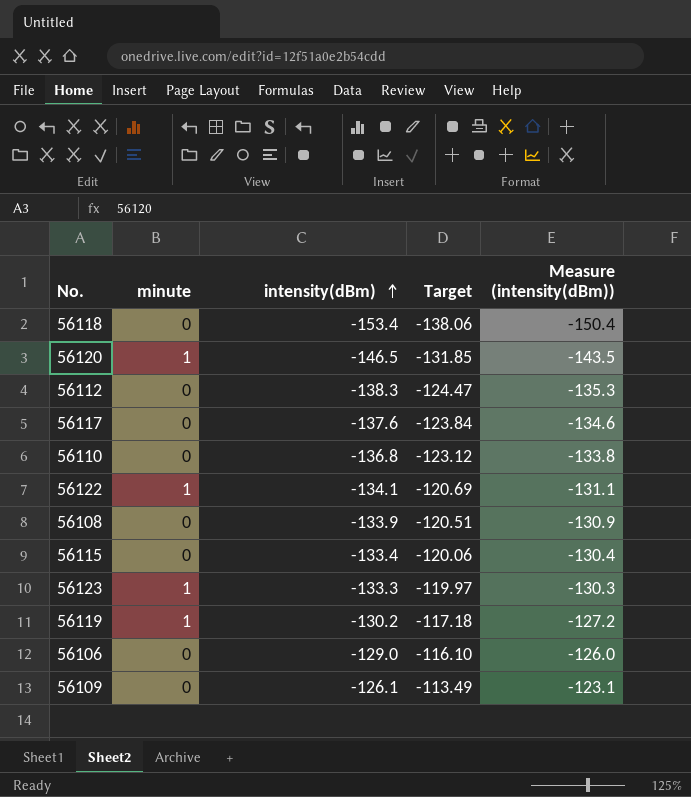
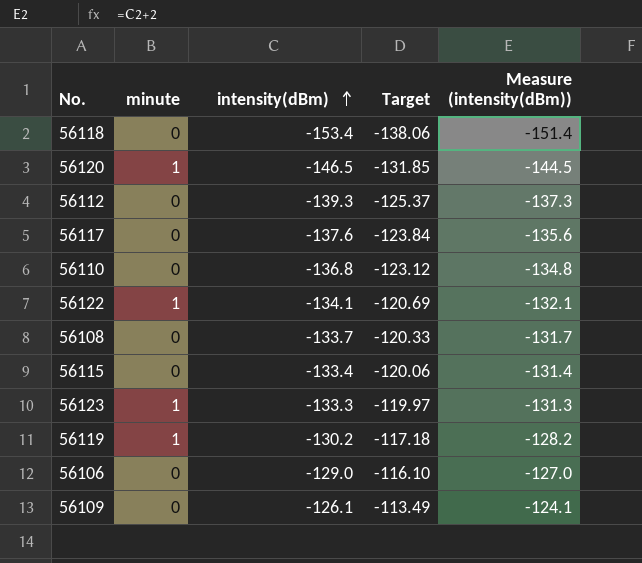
column Measure (intensity(dBm)) | formula: [intensity(dBm)] + 3 -> [intensity(dBm)] + 2
56112 | intensity(dBm): -138.3 -> -139.3
56112 | Target: -124.47 -> -125.37
56108 | intensity(dBm): -133.9 -> -133.7
56108 | Target: -120.51 -> -120.33

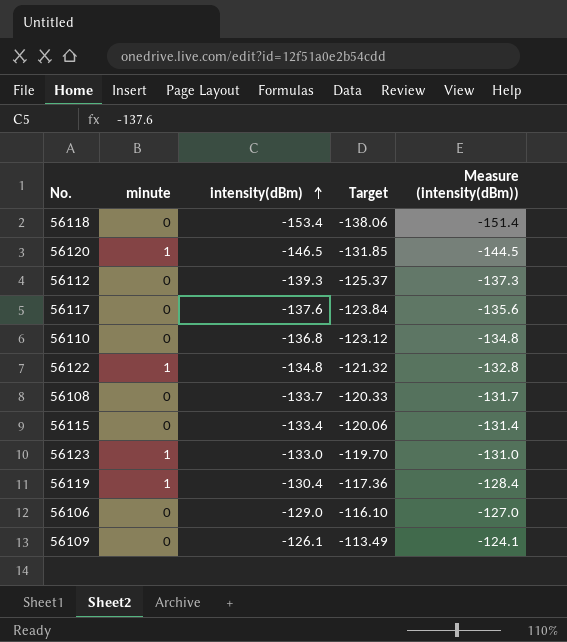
56122 | intensity(dBm): -134.1 -> -134.8
56122 | Target: -120.69 -> -121.32
56122 | Measure (intensity(dBm)): -132.1 -> -132.8
56123 | intensity(dBm): -133.3 -> -133.0
56123 | Target: -119.97 -> -119.70
56123 | Measure (intensity(dBm)): -131.3 -> -131.0
56119 | intensity(dBm): -130.2 -> -130.4
56119 | Target: -117.18 -> -117.36
56119 | Measure (intensity(dBm)): -128.2 -> -128.4

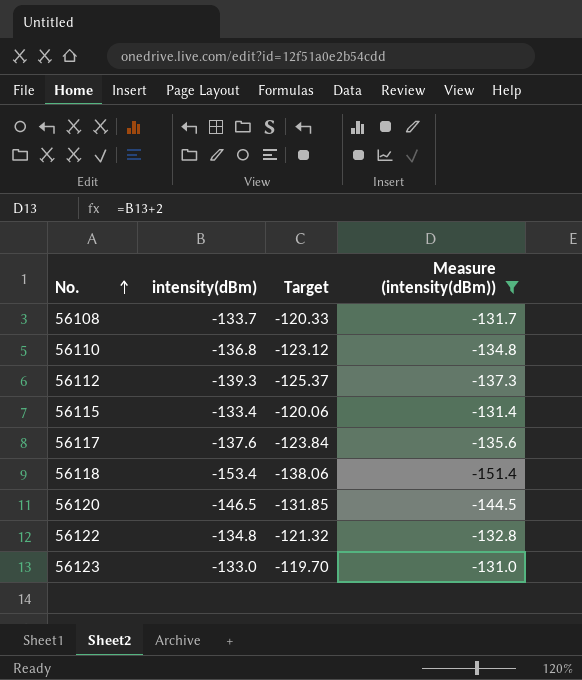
filter: none -> Measure (intensity(dBm)) <= -131.0
row order: intensity(dBm) ascending -> No. ascending
column minute | position: 2 -> none

